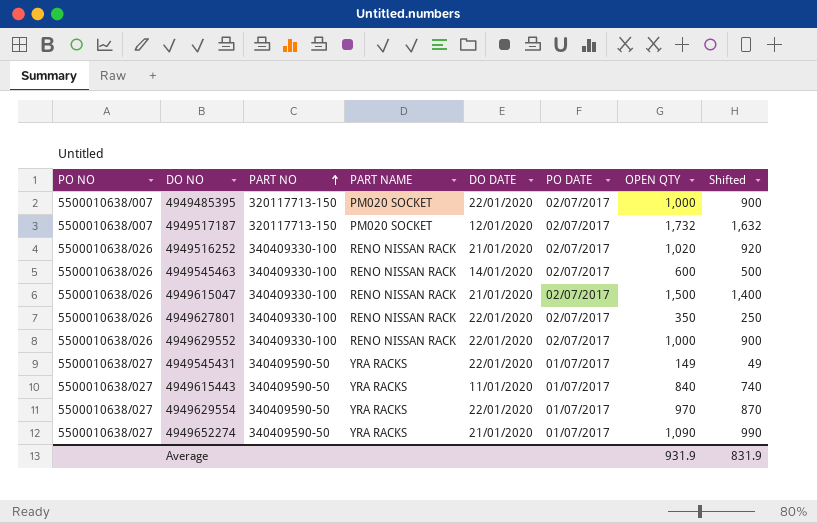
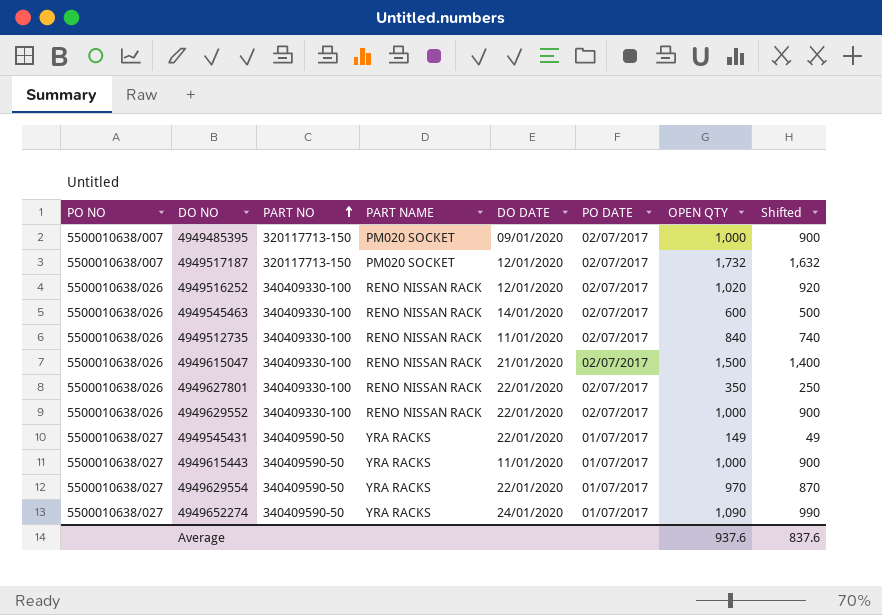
4949485395 | DO DATE: 22/01/2020 -> 09/01/2020
4949516252 | DO DATE: 21/01/2020 -> 12/01/2020
row 4949512735: none -> 5500010638/026 | 340409330-100 | RENO NISSAN RACK | 11/01/2020 | 02/07/2017 | 840 | 740
4949615443 | OPEN QTY: 840 -> 1,000
4949615443 | Shifted: 740 -> 900
4949652274 | DO DATE: 21/01/2020 -> 24/01/2020
Average | OPEN QTY: 931.9 -> 937.6
Average | Shifted: 831.9 -> 837.6

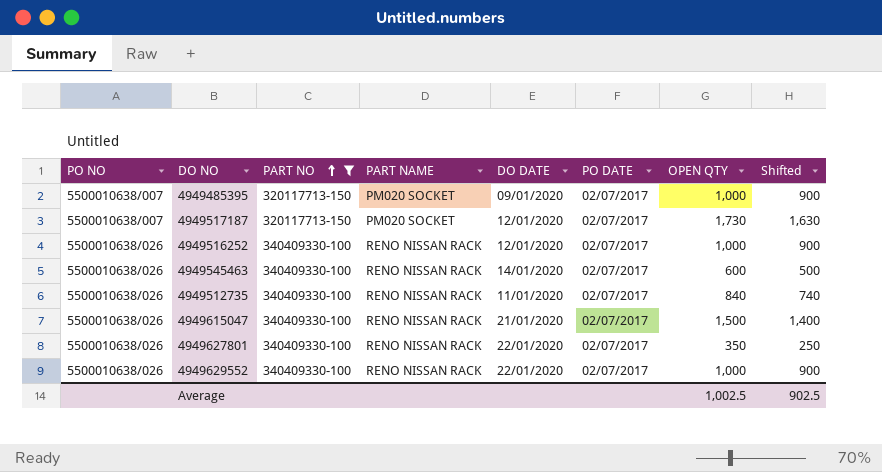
filter: none -> PART NO != 340409590-50
4949517187 | OPEN QTY: 1,732 -> 1,730
4949517187 | Shifted: 1,632 -> 1,630
4949516252 | OPEN QTY: 1,020 -> 1,000
4949516252 | Shifted: 920 -> 900
Average | OPEN QTY: 937.6 -> 1,002.5
Average | Shifted: 837.6 -> 902.5

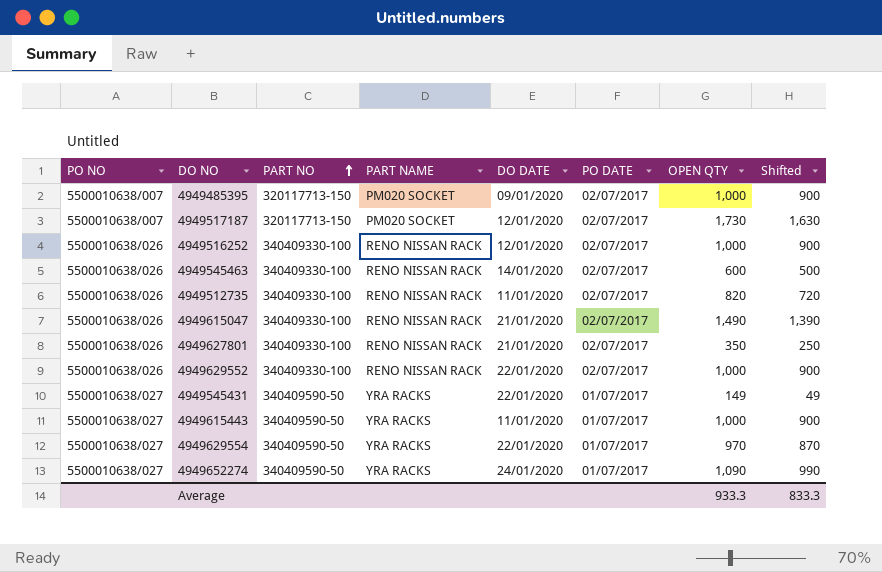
filter: PART NO != 340409590-50 -> none
4949512735 | OPEN QTY: 840 -> 820
4949512735 | Shifted: 740 -> 720
4949615047 | OPEN QTY: 1,500 -> 1,490
4949615047 | Shifted: 1,400 -> 1,390
4949627801 | DO DATE: 22/01/2020 -> 21/01/2020
Average | OPEN QTY: 1,002.5 -> 933.3
Average | Shifted: 902.5 -> 833.3

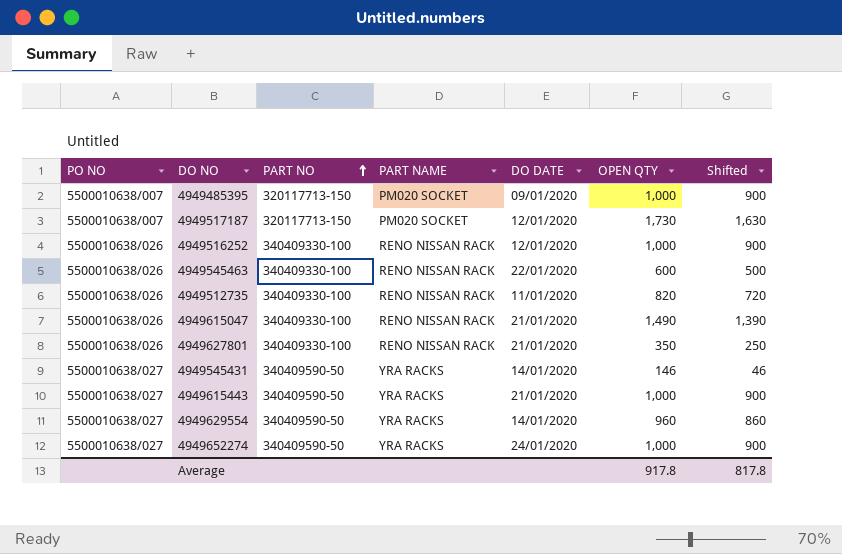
column PO DATE | position: 6 -> none
row 4949629552: 5500010638/026 | 340409330-100 | RENO NISSAN RACK | 22/01/2020 | 02/07/2017 | 1,000 | 900 -> none
4949545463 | DO DATE: 14/01/2020 -> 22/01/2020
4949545431 | DO DATE: 22/01/2020 -> 14/01/2020
4949545431 | OPEN QTY: 149 -> 146
4949545431 | Shifted: 49 -> 46
4949615443 | DO DATE: 11/01/2020 -> 21/01/2020
4949629554 | DO DATE: 22/01/2020 -> 14/01/2020
4949629554 | OPEN QTY: 970 -> 960
4949629554 | Shifted: 870 -> 860
4949652274 | OPEN QTY: 1,090 -> 1,000
4949652274 | Shifted: 990 -> 900
Average | OPEN QTY: 933.3 -> 917.8
Average | Shifted: 833.3 -> 817.8

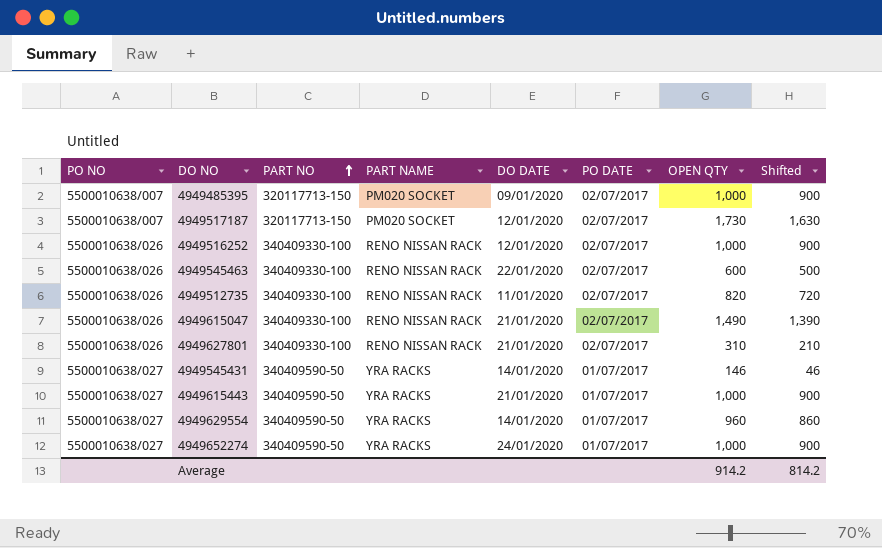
column PO DATE | position: none -> 6
4949627801 | OPEN QTY: 350 -> 310
4949627801 | Shifted: 250 -> 210
Average | OPEN QTY: 917.8 -> 914.2
Average | Shifted: 817.8 -> 814.2

